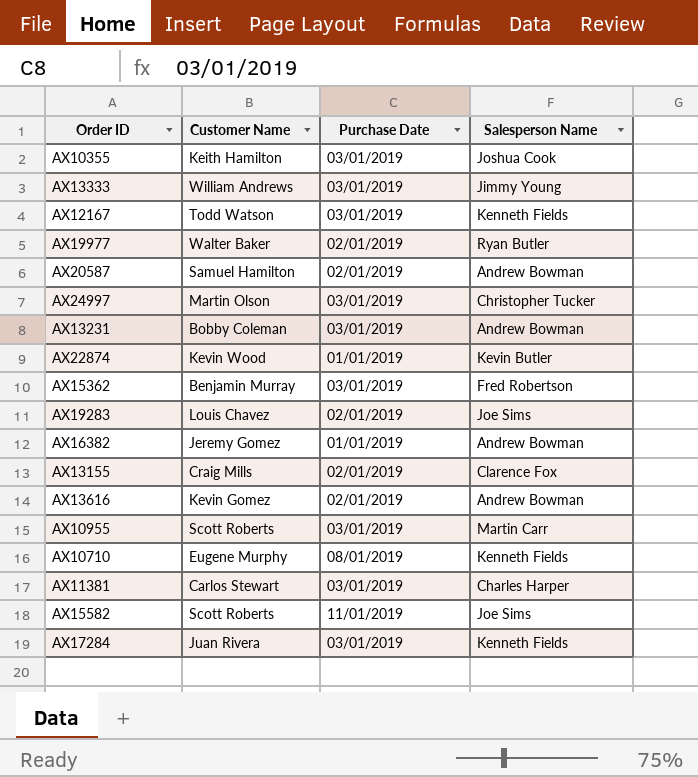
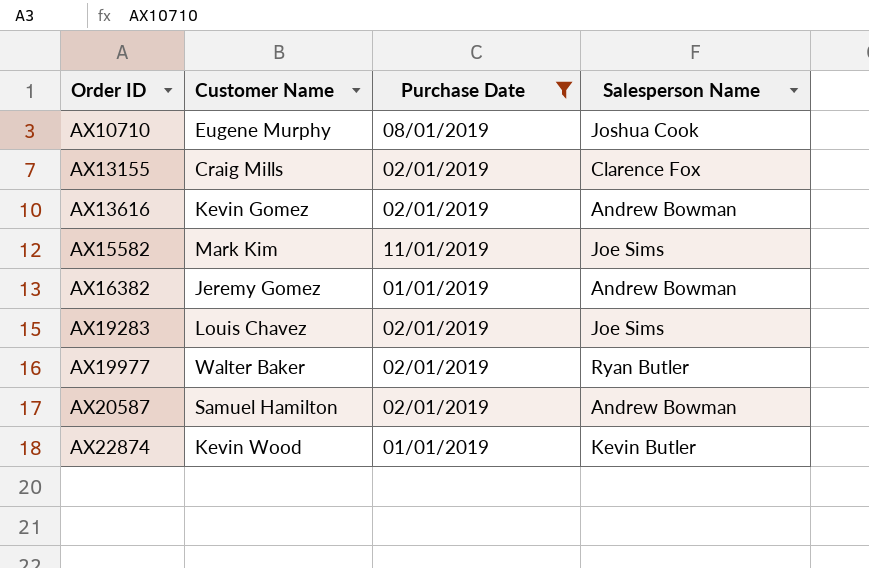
filter: none -> Purchase Date != 03/01/2019
row order: none -> Order ID ascending
AX10710 | Salesperson Name: Kenneth Fields -> Joshua Cook
AX15582 | Customer Name: Scott Roberts -> Mark Kim

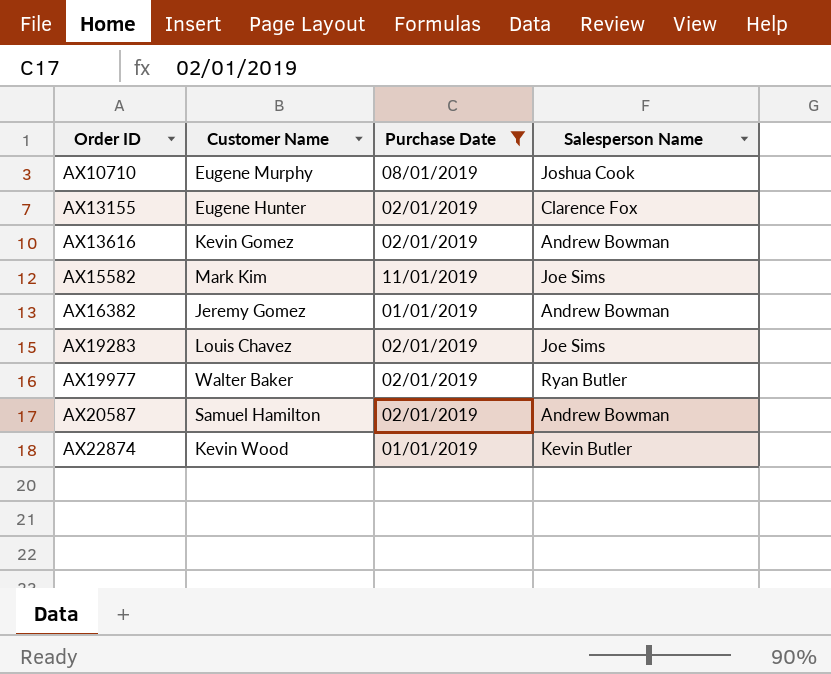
AX13155 | Customer Name: Craig Mills -> Eugene Hunter

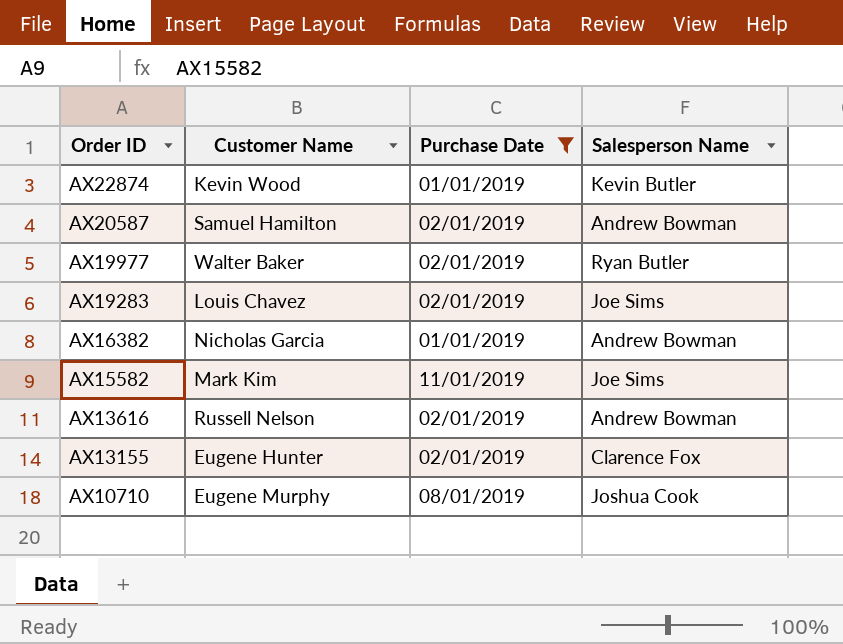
row order: Order ID ascending -> Order ID descending
AX16382 | Customer Name: Jeremy Gomez -> Nicholas Garcia
AX13616 | Customer Name: Kevin Gomez -> Russell Nelson

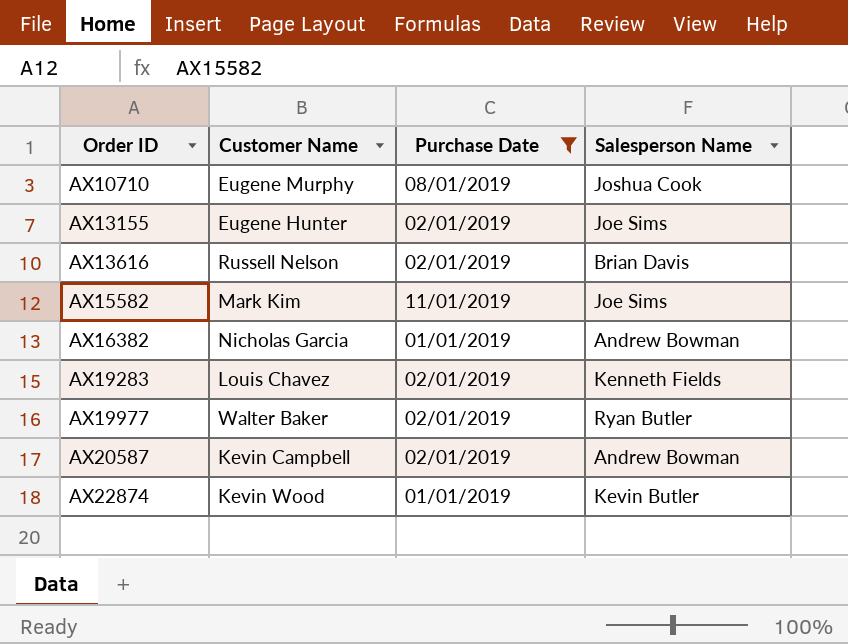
row order: Order ID descending -> Order ID ascending
AX13155 | Salesperson Name: Clarence Fox -> Joe Sims
AX13616 | Salesperson Name: Andrew Bowman -> Brian Davis
AX19283 | Salesperson Name: Joe Sims -> Kenneth Fields
AX20587 | Customer Name: Samuel Hamilton -> Kevin Campbell

